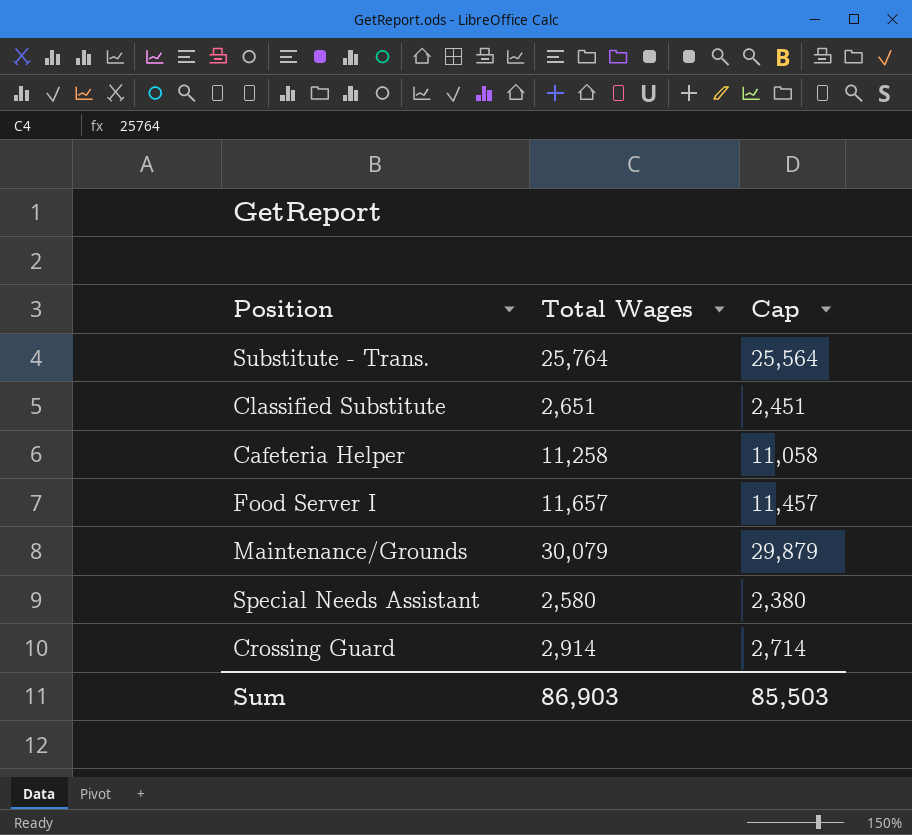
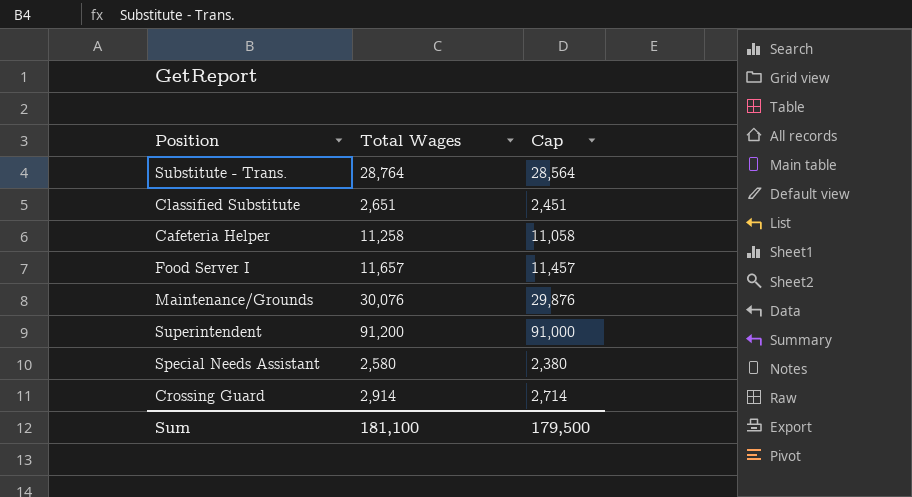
Substitute - Trans. | Total Wages: 25,764 -> 28,764
Substitute - Trans. | Cap: 25,564 -> 28,564
Maintenance/Grounds | Total Wages: 30,079 -> 30,076
Maintenance/Grounds | Cap: 29,879 -> 29,876
row Superintendent: none -> 91,200 | 91,000
Sum | Total Wages: 86,903 -> 181,100
Sum | Cap: 85,503 -> 179,500

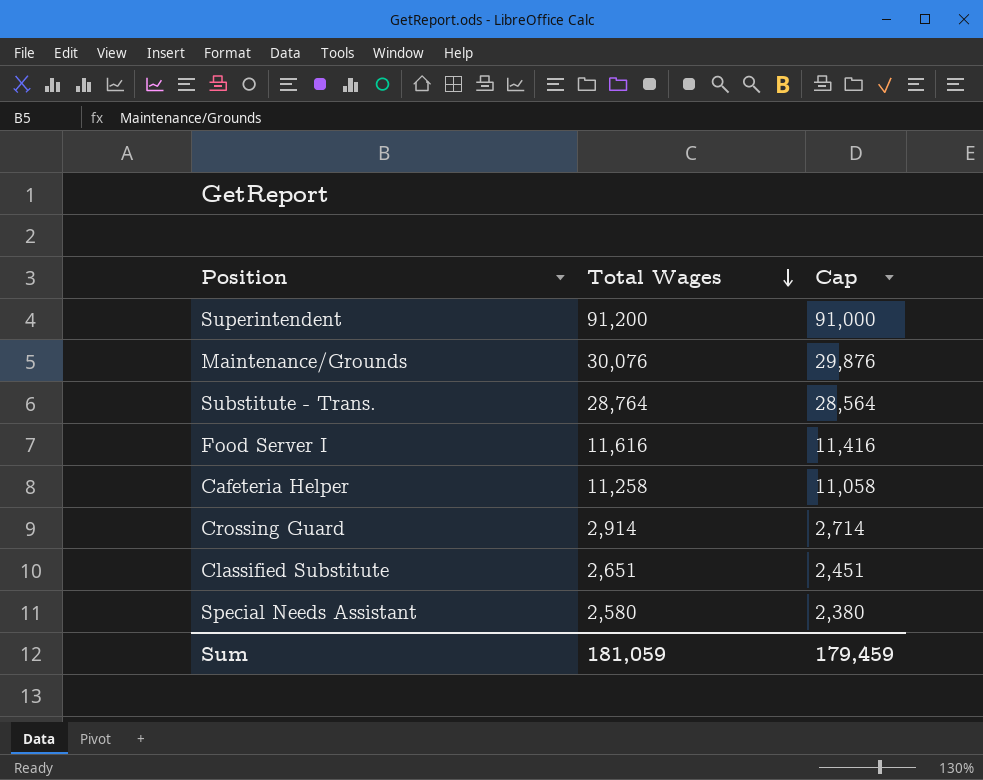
row order: none -> Total Wages descending
Food Server I | Total Wages: 11,657 -> 11,616
Food Server I | Cap: 11,457 -> 11,416
Sum | Total Wages: 181,100 -> 181,059
Sum | Cap: 179,500 -> 179,459

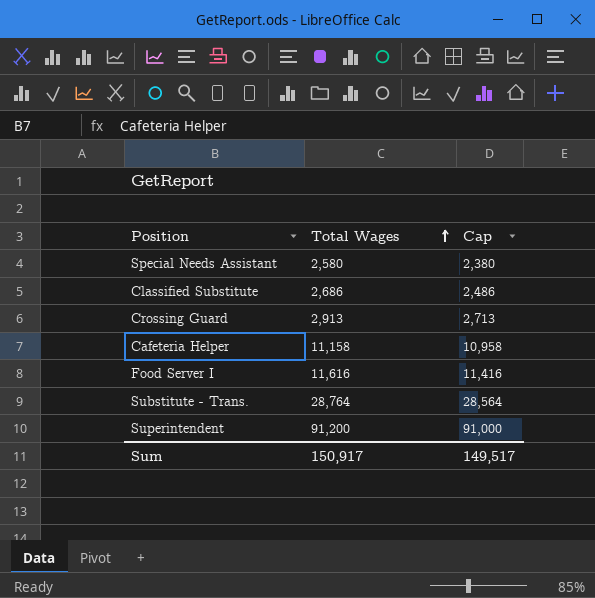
row order: Total Wages descending -> Total Wages ascending
row Maintenance/Grounds: 30,076 | 29,876 -> none
Classified Substitute | Total Wages: 2,651 -> 2,686
Classified Substitute | Cap: 2,451 -> 2,486
Crossing Guard | Total Wages: 2,914 -> 2,913
Crossing Guard | Cap: 2,714 -> 2,713
Cafeteria Helper | Total Wages: 11,258 -> 11,158
Cafeteria Helper | Cap: 11,058 -> 10,958
Sum | Total Wages: 181,059 -> 150,917
Sum | Cap: 179,459 -> 149,517

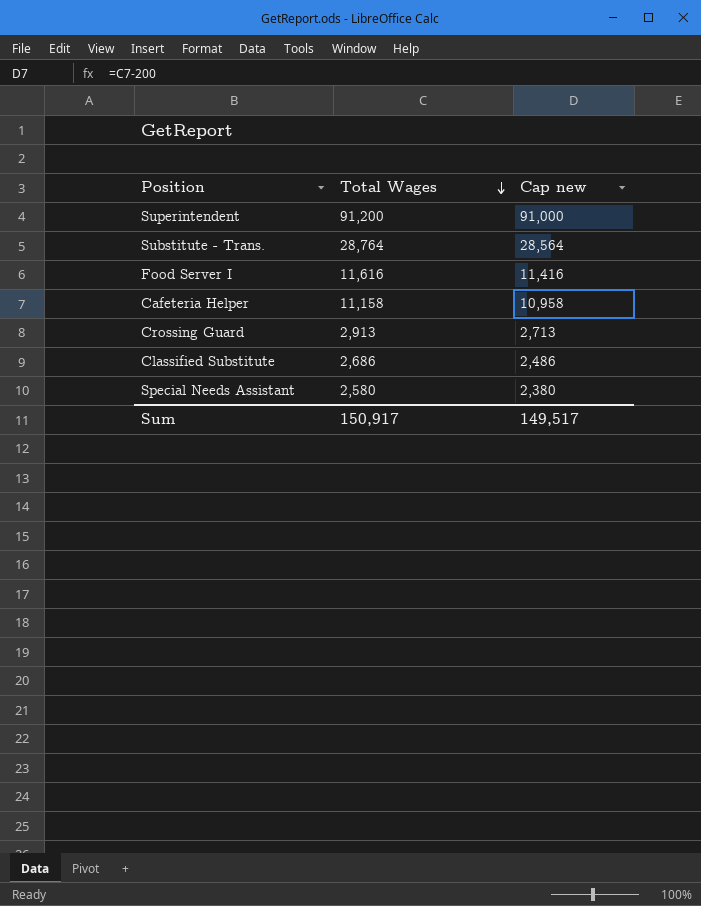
row order: Total Wages ascending -> Total Wages descending
column name: Cap -> Cap new

